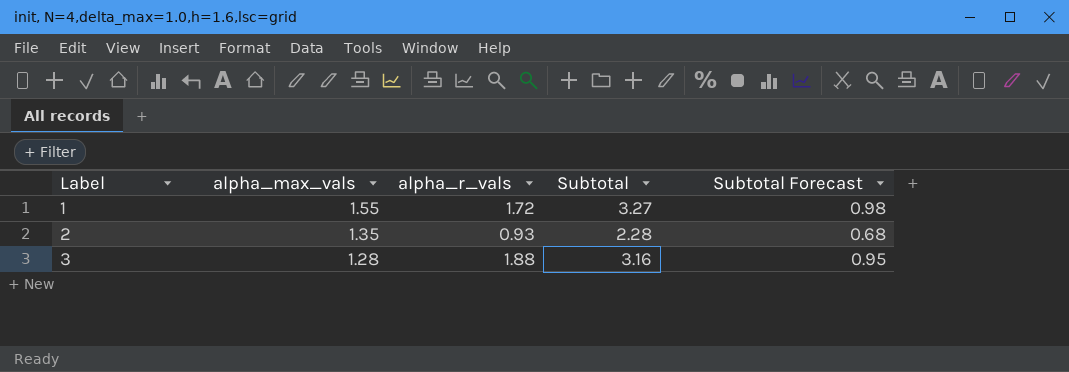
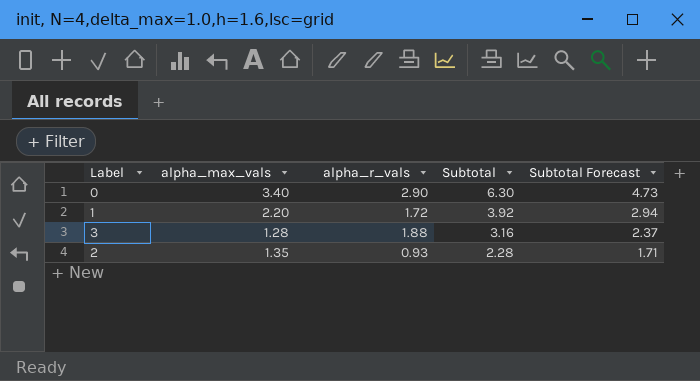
row order: Label ascending -> Subtotal descending
column Subtotal Forecast | formula: [Subtotal] * 0.3 -> [Subtotal] * 0.75
row 0: none -> 3.40 | 2.90 | 6.30 | 4.73
1 | alpha_max_vals: 1.55 -> 2.20
1 | Subtotal: 3.27 -> 3.92

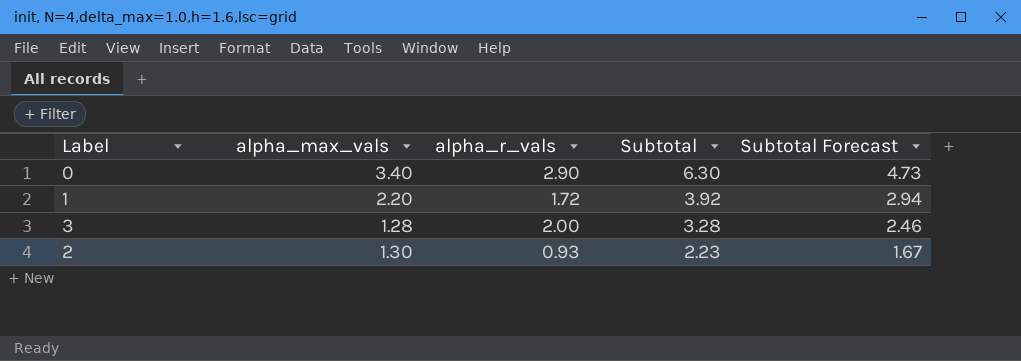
3 | alpha_r_vals: 1.88 -> 2.00
3 | Subtotal: 3.16 -> 3.28
3 | Subtotal Forecast: 2.37 -> 2.46
2 | alpha_max_vals: 1.35 -> 1.30
2 | Subtotal: 2.28 -> 2.23
2 | Subtotal Forecast: 1.71 -> 1.67

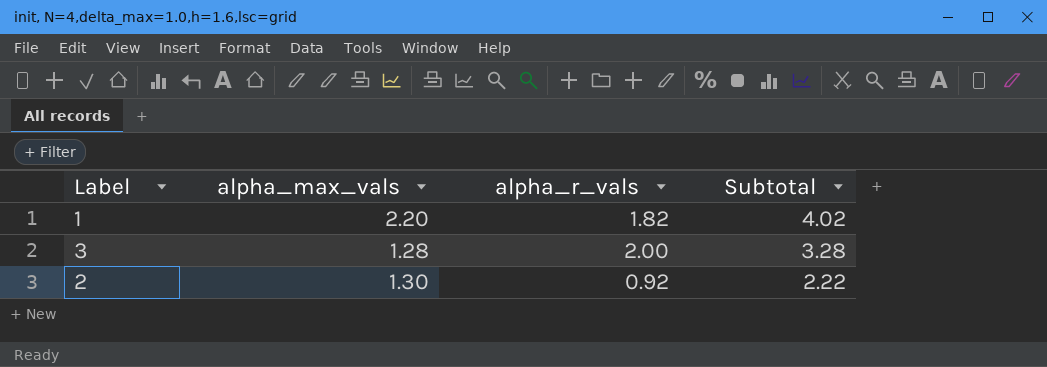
column Subtotal Forecast | formula: [Subtotal] * 0.75 -> none
row 0: 3.40 | 2.90 | 6.30 | 4.73 -> none
1 | alpha_r_vals: 1.72 -> 1.82
1 | Subtotal: 3.92 -> 4.02
2 | alpha_r_vals: 0.93 -> 0.92
2 | Subtotal: 2.23 -> 2.22

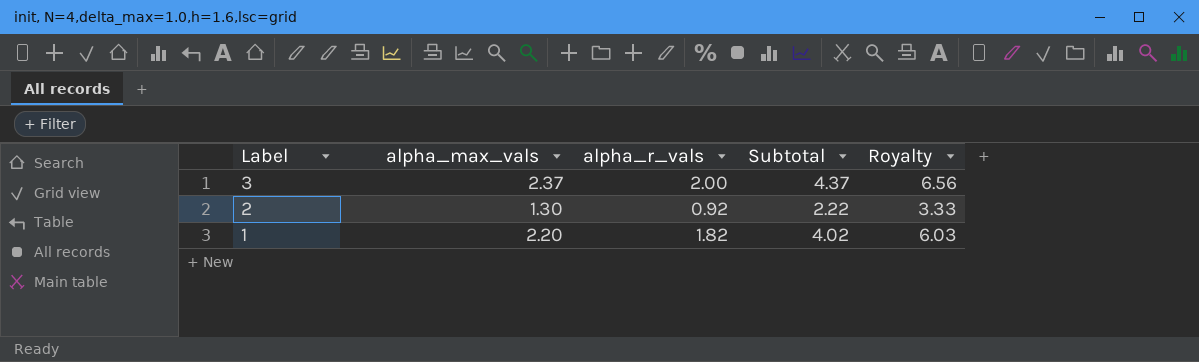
row order: Subtotal descending -> Label descending
column Royalty | formula: none -> [Subtotal] * 1.5
3 | alpha_max_vals: 1.28 -> 2.37
3 | Subtotal: 3.28 -> 4.37

